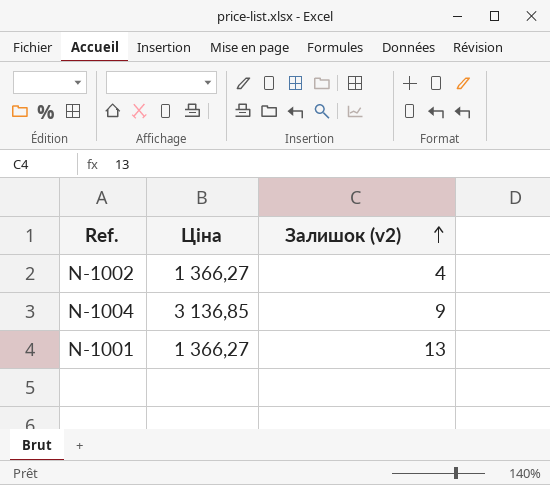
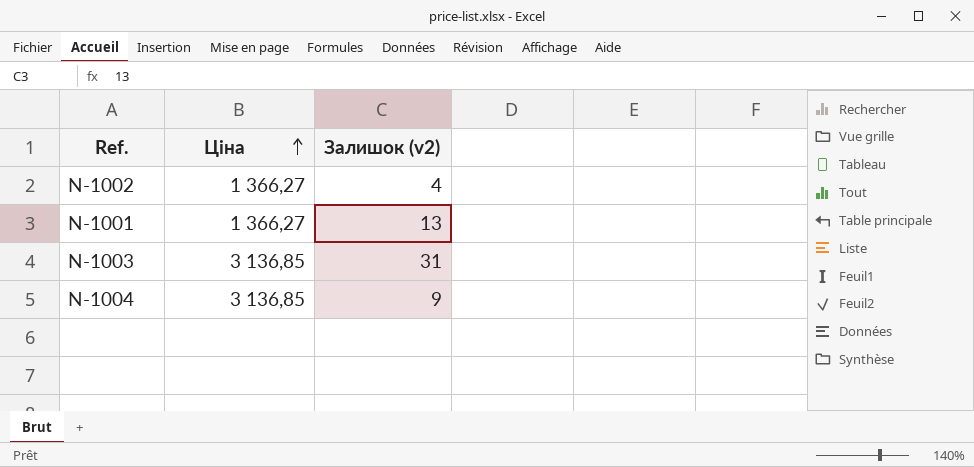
row order: Залишок (v2) ascending -> Ціна ascending
row N-1003: none -> 3 136,85 | 31

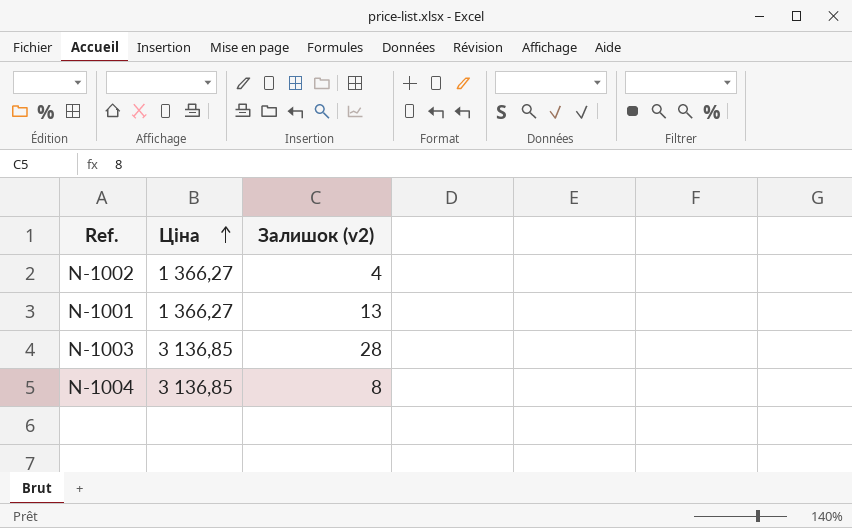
N-1003 | Залишок (v2): 31 -> 28
N-1004 | Залишок (v2): 9 -> 8

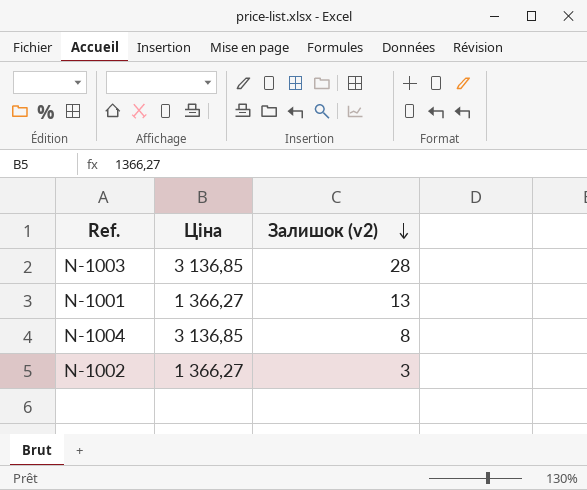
row order: Ціна ascending -> Залишок (v2) descending
N-1002 | Залишок (v2): 4 -> 3

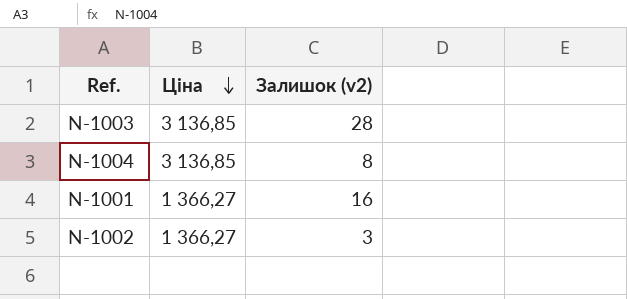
row order: Залишок (v2) descending -> Ціна descending
N-1001 | Залишок (v2): 13 -> 16

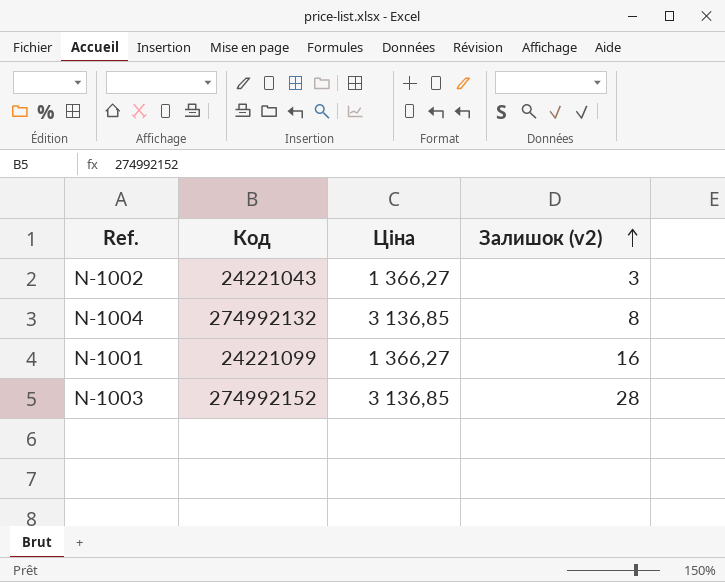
row order: Ціна descending -> Залишок (v2) ascending
column Код | position: none -> 2

